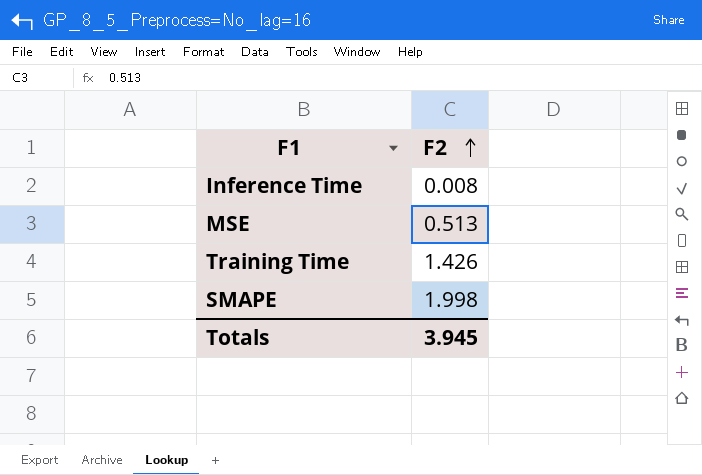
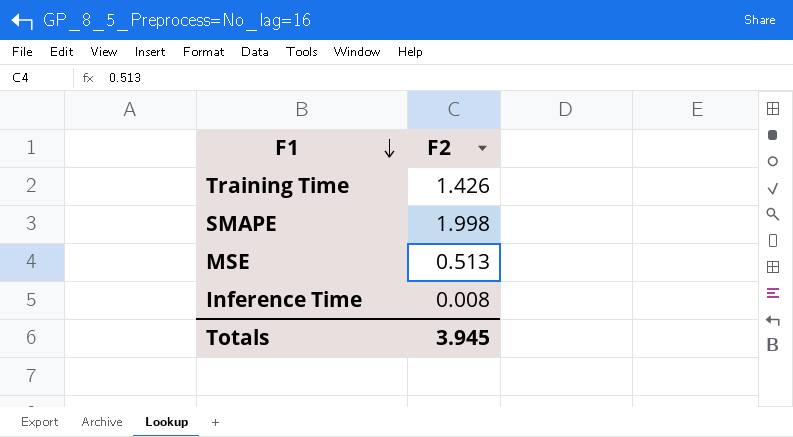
row order: F2 ascending -> F1 descending

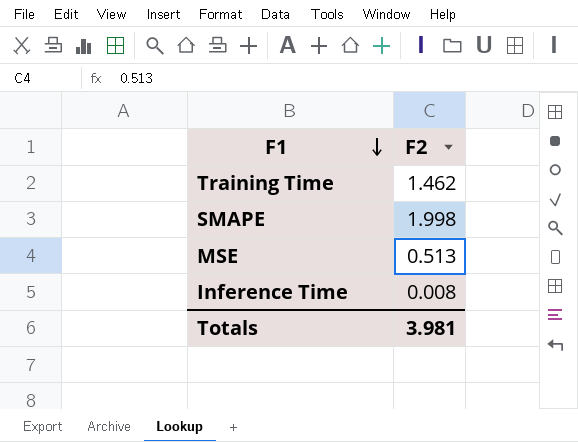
Training Time | F2: 1.426 -> 1.462
Totals | F2: 3.945 -> 3.981

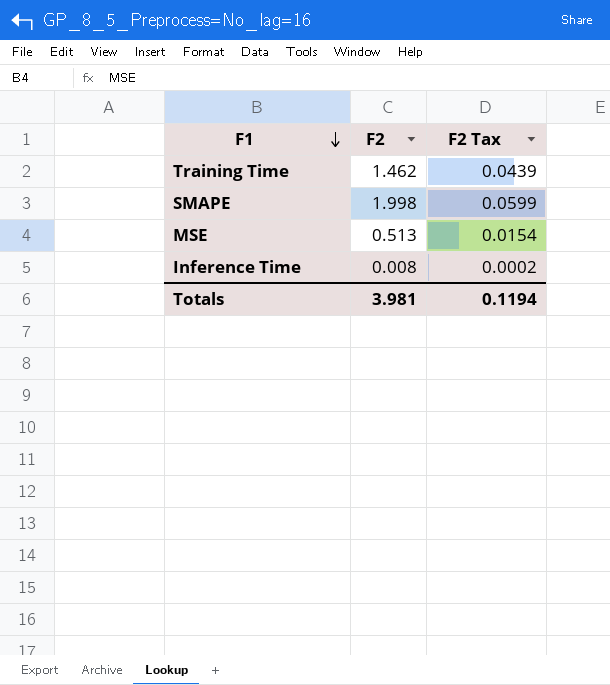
column F2 Tax | formula: none -> [F2] * 0.03

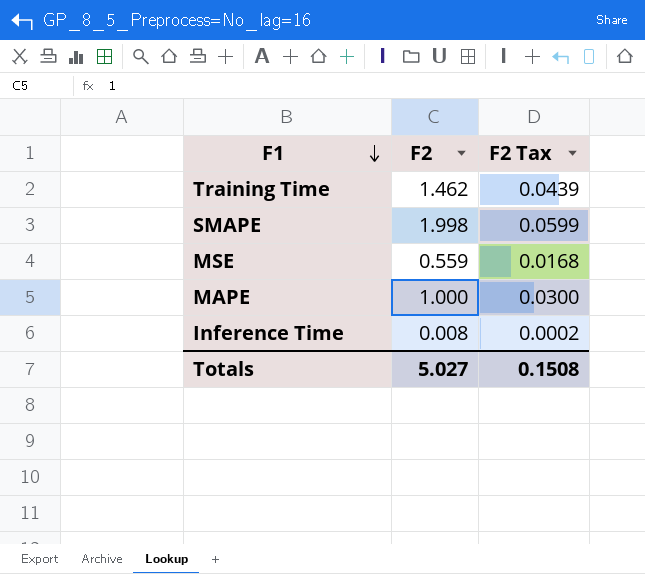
MSE | F2: 0.513 -> 0.559
MSE | F2 Tax: 0.0154 -> 0.0168
row MAPE: none -> 1.000 | 0.0300
Totals | F2: 3.981 -> 5.027
Totals | F2 Tax: 0.1194 -> 0.1508

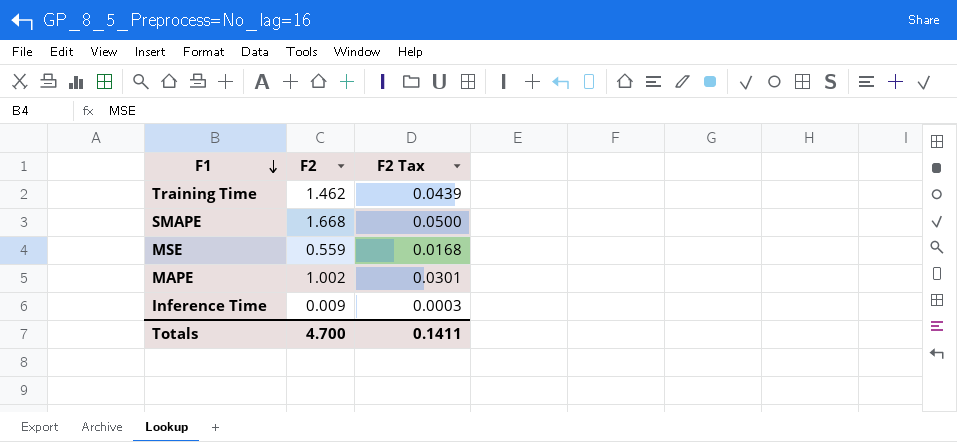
SMAPE | F2: 1.998 -> 1.668
SMAPE | F2 Tax: 0.0599 -> 0.0500
MAPE | F2: 1.000 -> 1.002
MAPE | F2 Tax: 0.0300 -> 0.0301
Inference Time | F2: 0.008 -> 0.009
Inference Time | F2 Tax: 0.0002 -> 0.0003
Totals | F2: 5.027 -> 4.700
Totals | F2 Tax: 0.1508 -> 0.1411

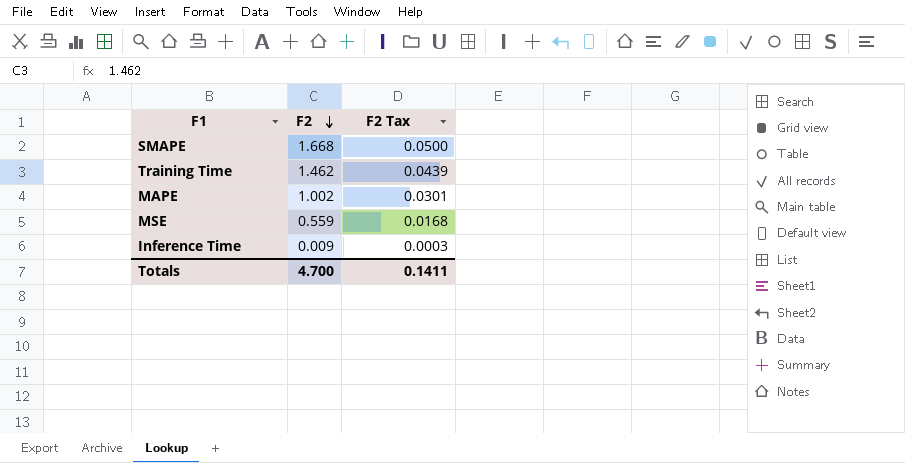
row order: F1 descending -> F2 descending

